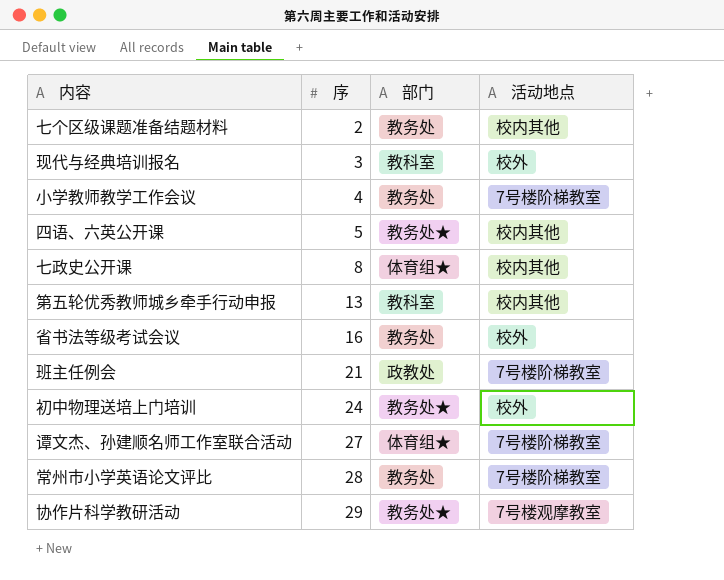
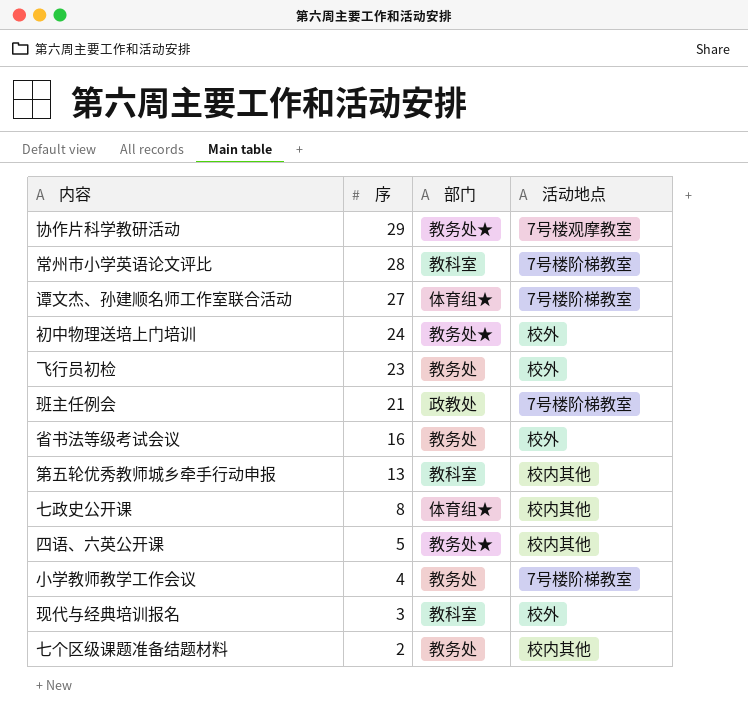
row order: 序 ascending -> 序 descending
常州市小学英语论文评比 | 部门: 教务处 -> 教科室
row 飞行员初检: none -> 23 | 教务处 | 校外

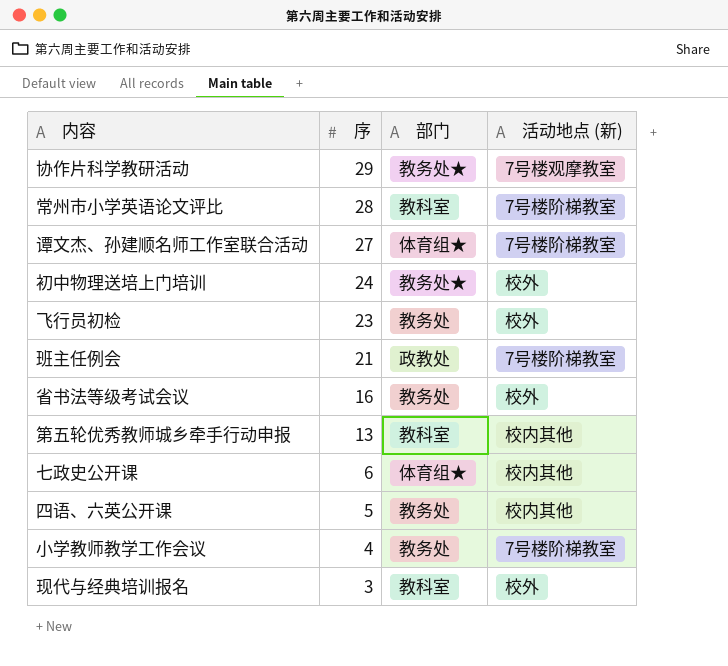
column name: 活动地点 -> 活动地点 (新)
row 七个区级课题准备结题材料: 2 | 教务处 | 校内其他 -> none
七政史公开课 | 序: 8 -> 6
四语、六英公开课 | 部门: 教务处★ -> 教务处

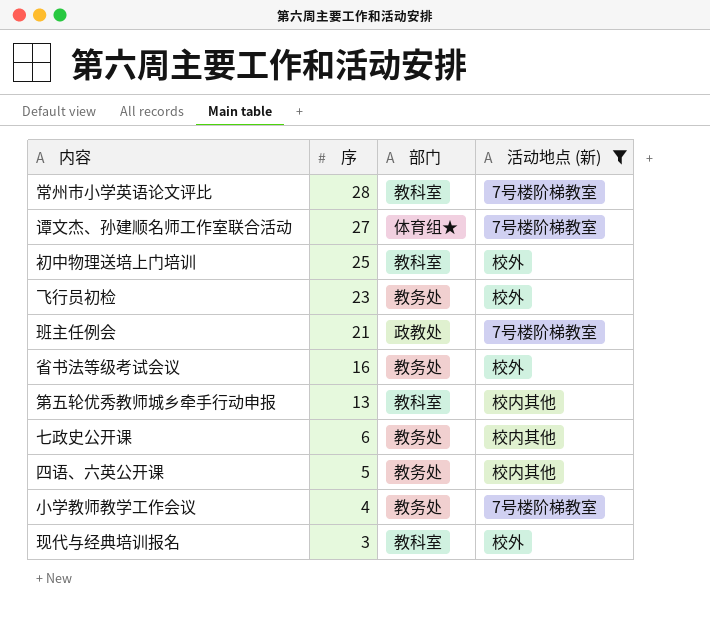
filter: none -> 活动地点 (新) != 7号楼观摩教室
初中物理送培上门培训 | 序: 24 -> 25
初中物理送培上门培训 | 部门: 教务处★ -> 教科室
七政史公开课 | 部门: 体育组★ -> 教务处

